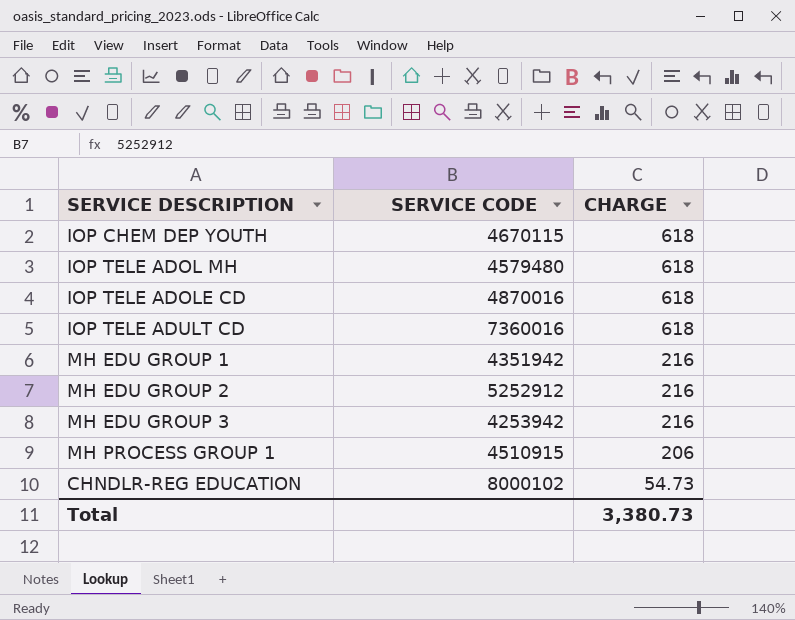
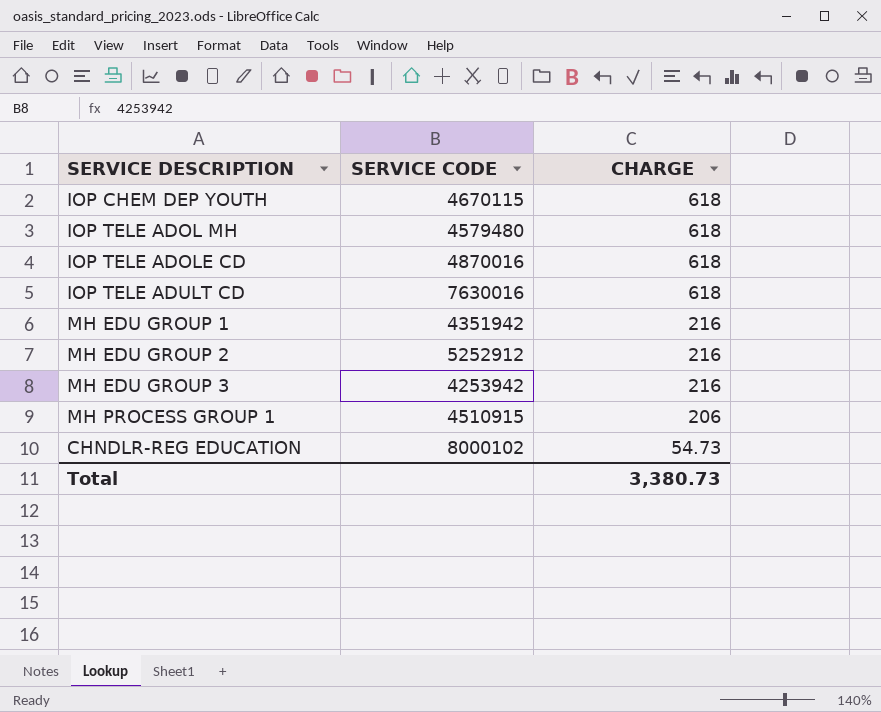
IOP TELE ADULT CD | SERVICE CODE: 7360016 -> 7630016

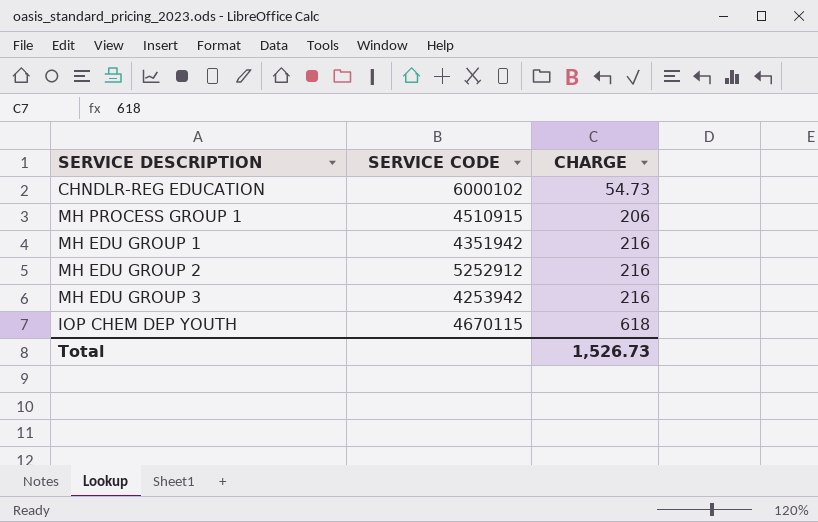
row order: CHARGE descending -> CHARGE ascending
row IOP TELE ADOL MH: 4579480 | 618 -> none
row IOP TELE ADOLE CD: 4870016 | 618 -> none
row IOP TELE ADULT CD: 7630016 | 618 -> none
CHNDLR-REG EDUCATION | SERVICE CODE: 8000102 -> 6000102
Total | CHARGE: 3,380.73 -> 1,526.73

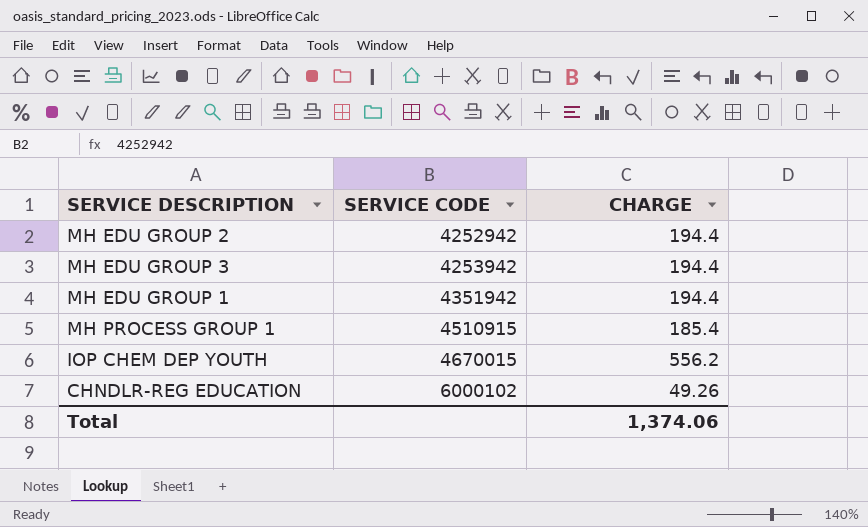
row order: CHARGE ascending -> SERVICE CODE ascending
MH EDU GROUP 2 | SERVICE CODE: 5252912 -> 4252942
MH EDU GROUP 2 | CHARGE: 216 -> 194.4
MH EDU GROUP 3 | CHARGE: 216 -> 194.4
MH EDU GROUP 1 | CHARGE: 216 -> 194.4
MH PROCESS GROUP 1 | CHARGE: 206 -> 185.4
IOP CHEM DEP YOUTH | SERVICE CODE: 4670115 -> 4670015
IOP CHEM DEP YOUTH | CHARGE: 618 -> 556.2
CHNDLR-REG EDUCATION | CHARGE: 54.73 -> 49.26
Total | CHARGE: 1,526.73 -> 1,374.06

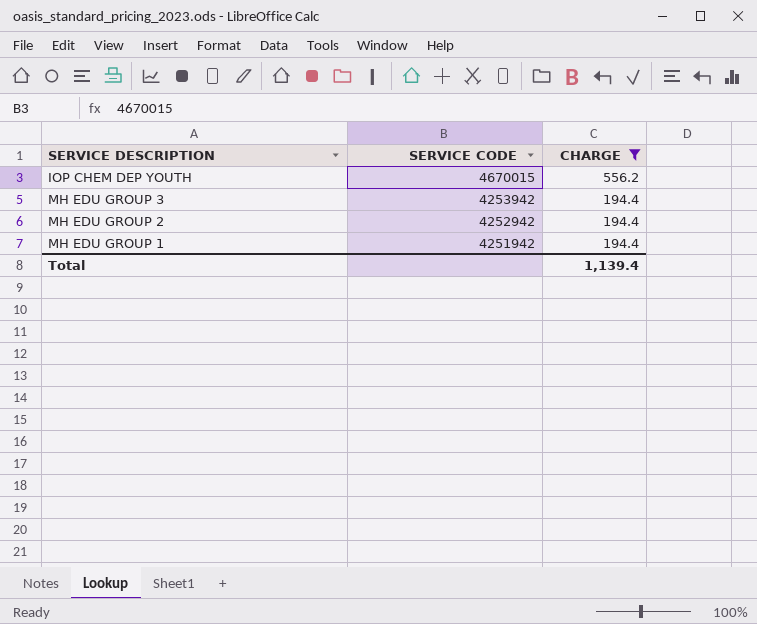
filter: none -> CHARGE >= 194.4
row order: SERVICE CODE ascending -> SERVICE CODE descending
MH EDU GROUP 1 | SERVICE CODE: 4351942 -> 4251942
Total | CHARGE: 1,374.06 -> 1,139.4

